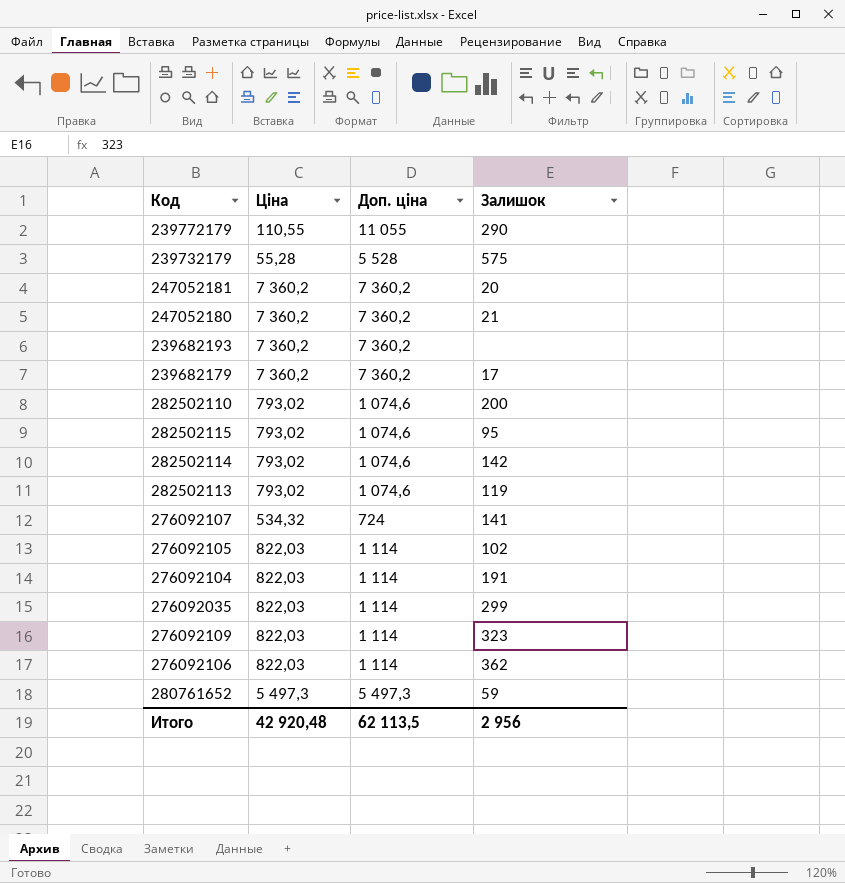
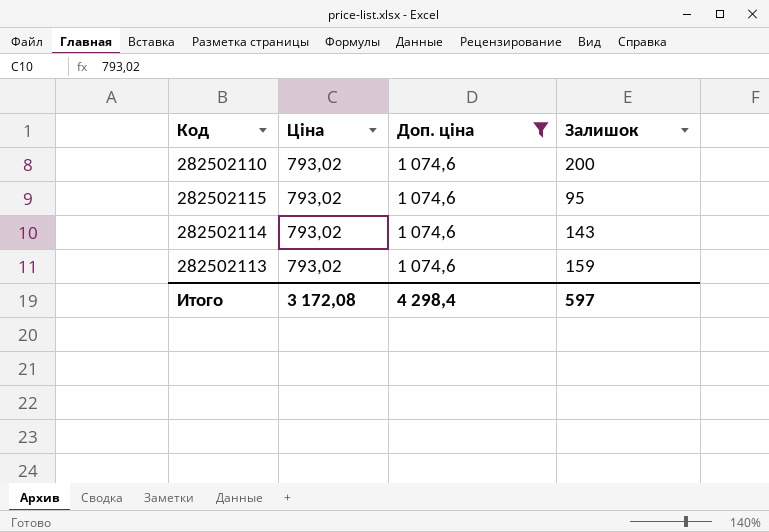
filter: none -> Доп. ціна = 1 074,6
282502114 | Залишок: 142 -> 143
282502113 | Залишок: 119 -> 159
Итого | Ціна: 42 920,48 -> 3 172,08
Итого | Доп. ціна: 62 113,5 -> 4 298,4
Итого | Залишок: 2 956 -> 597

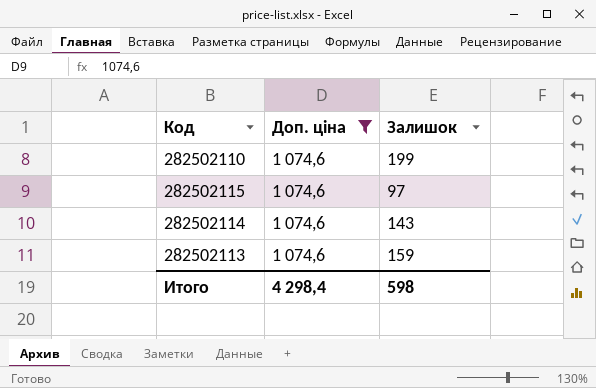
column Ціна | position: 2 -> none
282502110 | Залишок: 200 -> 199
282502115 | Залишок: 95 -> 97
Итого | Залишок: 597 -> 598

